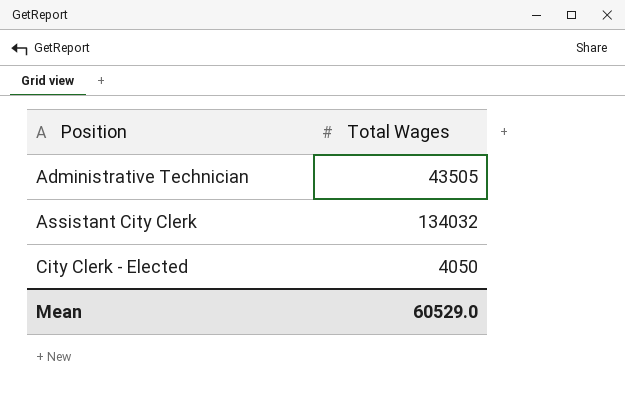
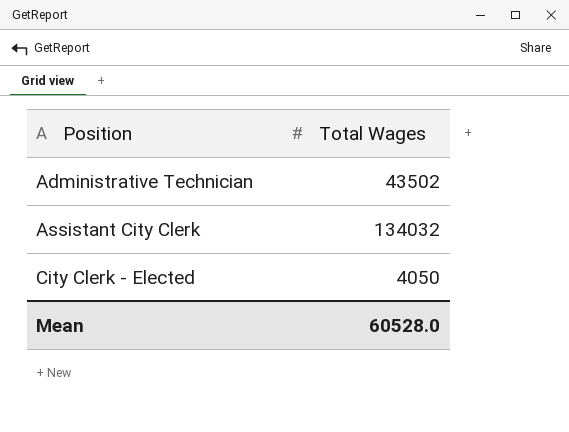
Administrative Technician | Total Wages: 43505 -> 43502
Mean | Total Wages: 60529.0 -> 60528.0

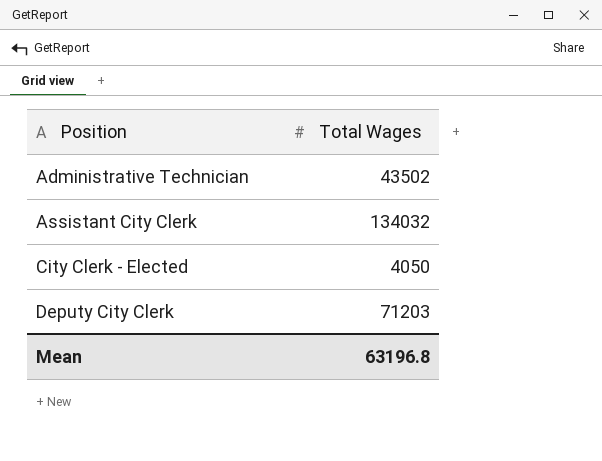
row Deputy City Clerk: none -> 71203
Mean | Total Wages: 60528.0 -> 63196.8

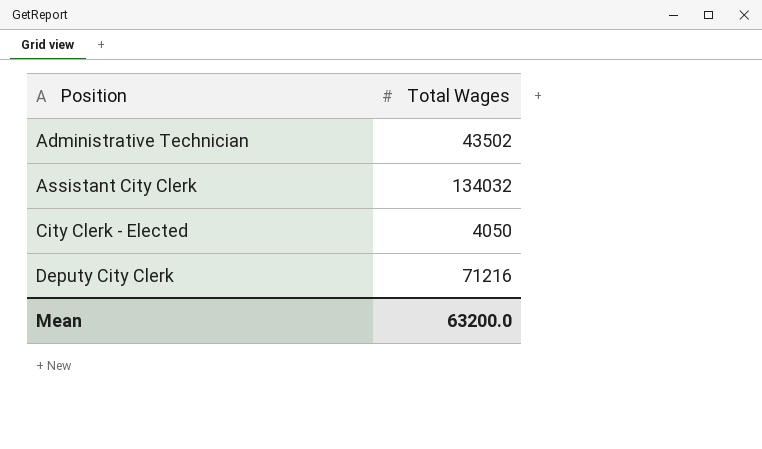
Deputy City Clerk | Total Wages: 71203 -> 71216
Mean | Total Wages: 63196.8 -> 63200.0

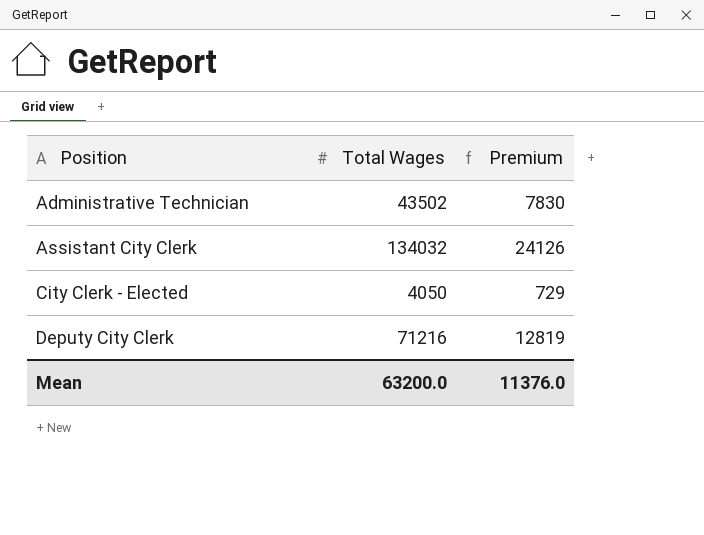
column Premium | formula: none -> [Total Wages] * 0.18

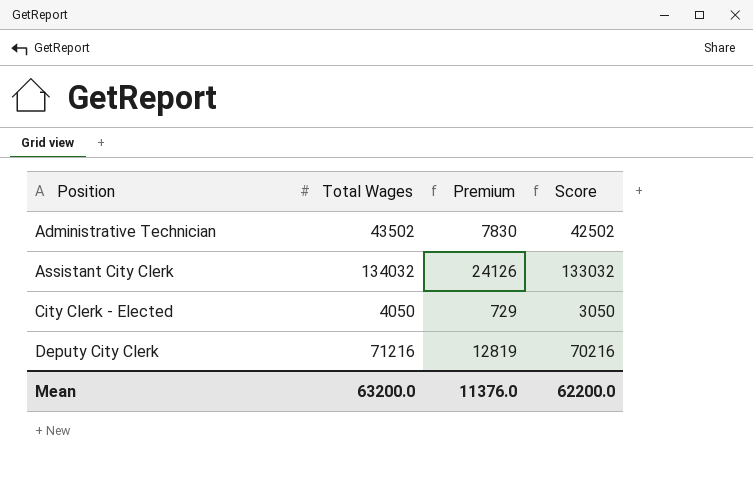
column Score | formula: none -> [Total Wages] - 1000

